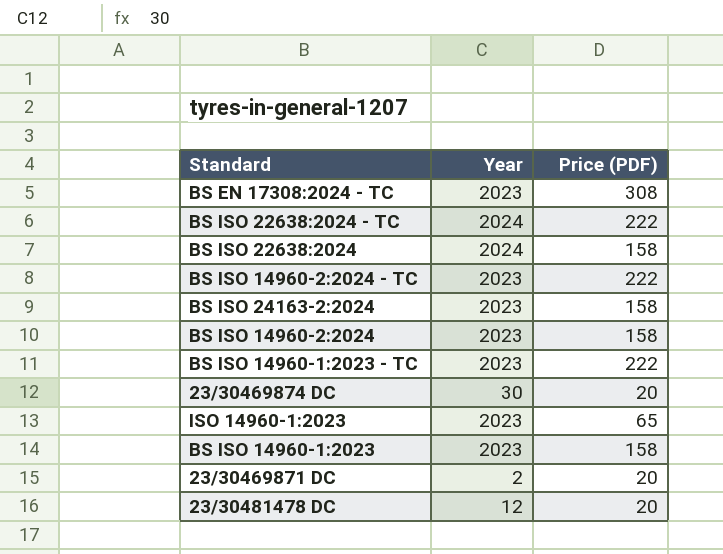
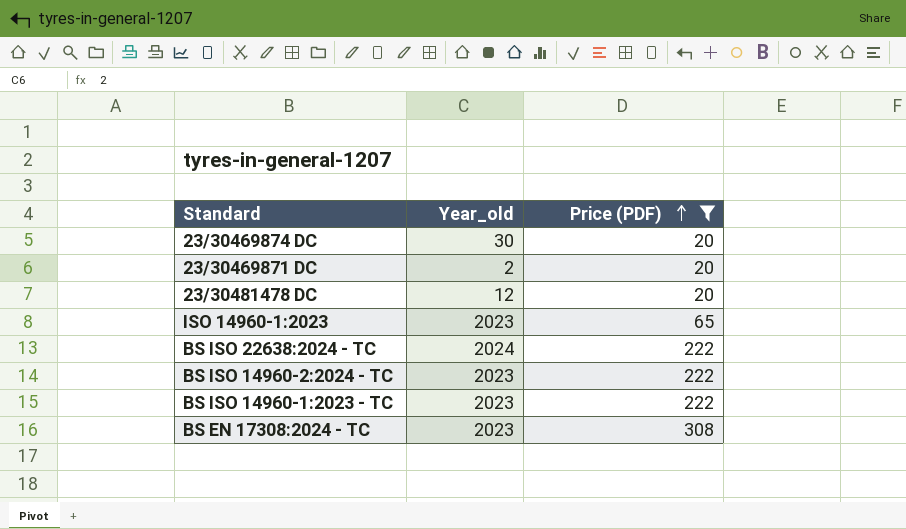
filter: none -> Price (PDF) != 158
row order: none -> Price (PDF) ascending
column name: Year -> Year_old

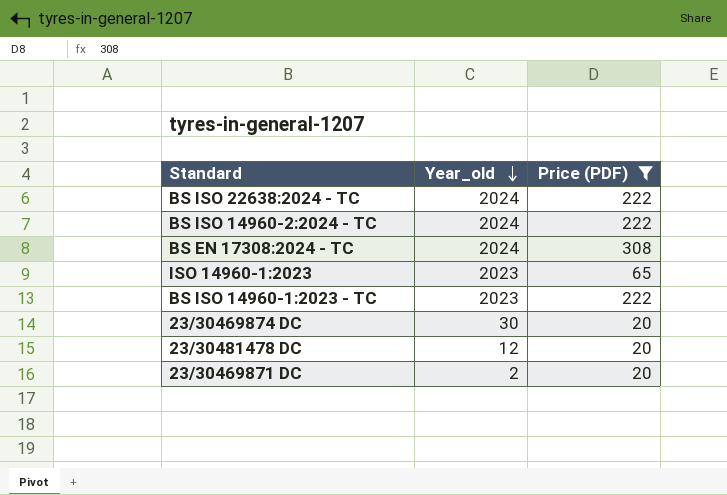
row order: Price (PDF) ascending -> Year_old descending
BS ISO 14960-2:2024 - TC | Year_old: 2023 -> 2024
BS EN 17308:2024 - TC | Year_old: 2023 -> 2024

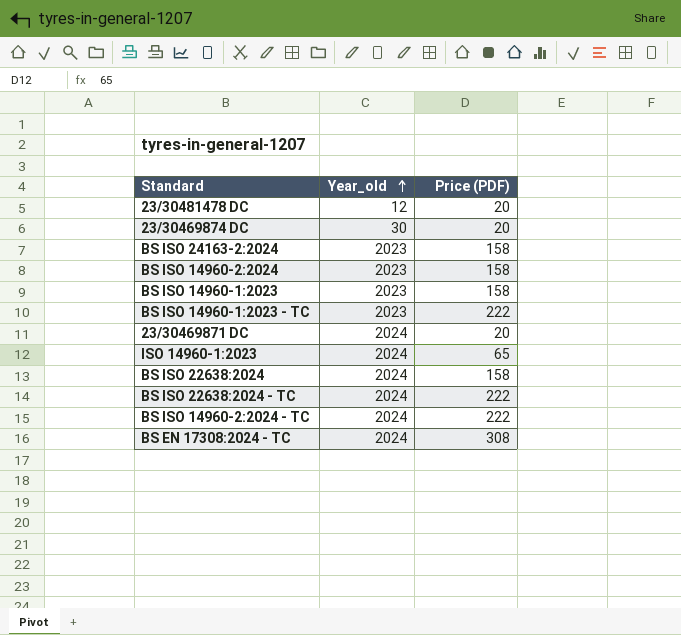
filter: Price (PDF) != 158 -> none
row order: Year_old descending -> Year_old ascending
23/30469871 DC | Year_old: 2 -> 2024
ISO 14960-1:2023 | Year_old: 2023 -> 2024

